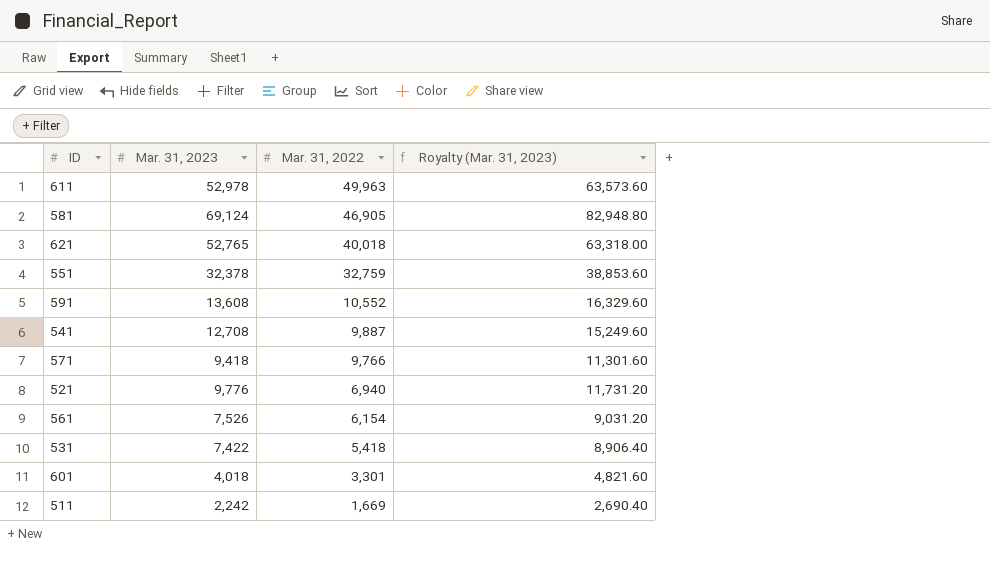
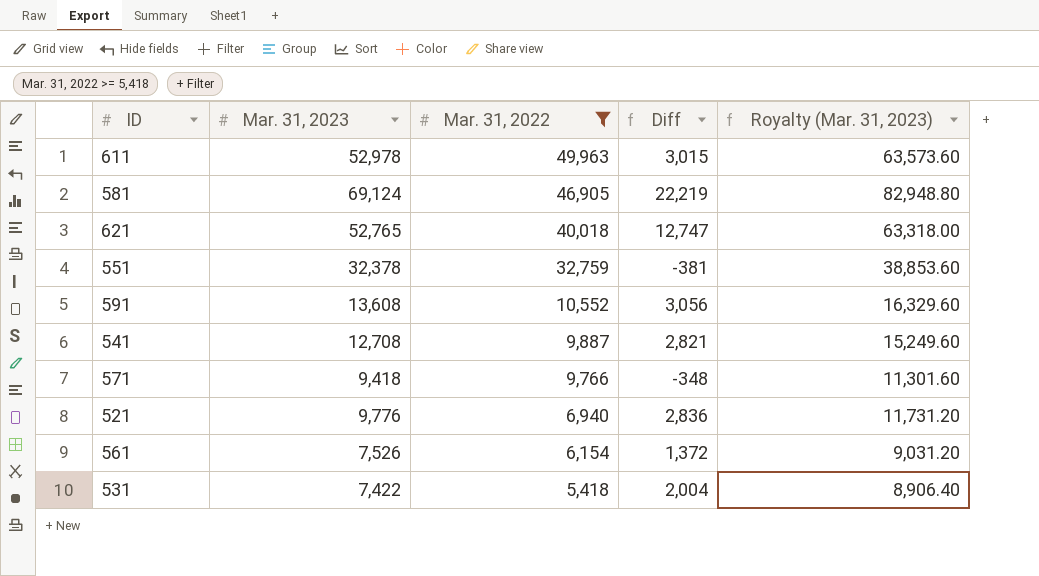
filter: none -> Mar. 31, 2022 >= 5,418
column Diff | formula: none -> [Mar. 31, 2023] - [Mar. 31, 2022]

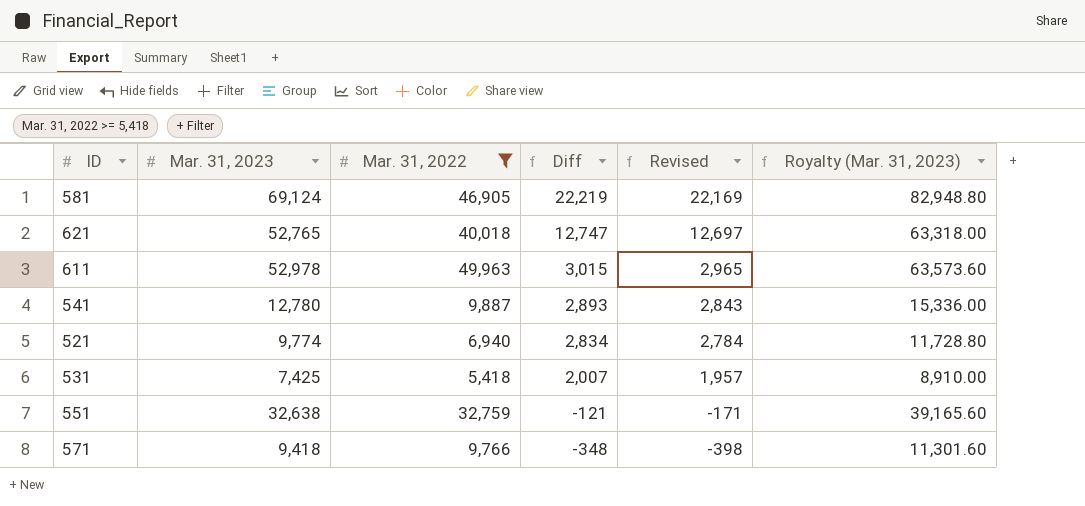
row order: Mar. 31, 2022 descending -> Diff descending
column Revised | formula: none -> [Diff] - 50
row 591: 13,608 | 10,552 | 3,056 | 16,329.60 -> none
row 561: 7,526 | 6,154 | 1,372 | 9,031.20 -> none
541 | Mar. 31, 2023: 12,708 -> 12,780
541 | Diff: 2,821 -> 2,893
541 | Royalty (Mar. 31, 2023): 15,249.60 -> 15,336.00
521 | Mar. 31, 2023: 9,776 -> 9,774
521 | Diff: 2,836 -> 2,834
521 | Royalty (Mar. 31, 2023): 11,731.20 -> 11,728.80
531 | Mar. 31, 2023: 7,422 -> 7,425
531 | Diff: 2,004 -> 2,007
531 | Royalty (Mar. 31, 2023): 8,906.40 -> 8,910.00
551 | Mar. 31, 2023: 32,378 -> 32,638
551 | Diff: -381 -> -121
551 | Royalty (Mar. 31, 2023): 38,853.60 -> 39,165.60

